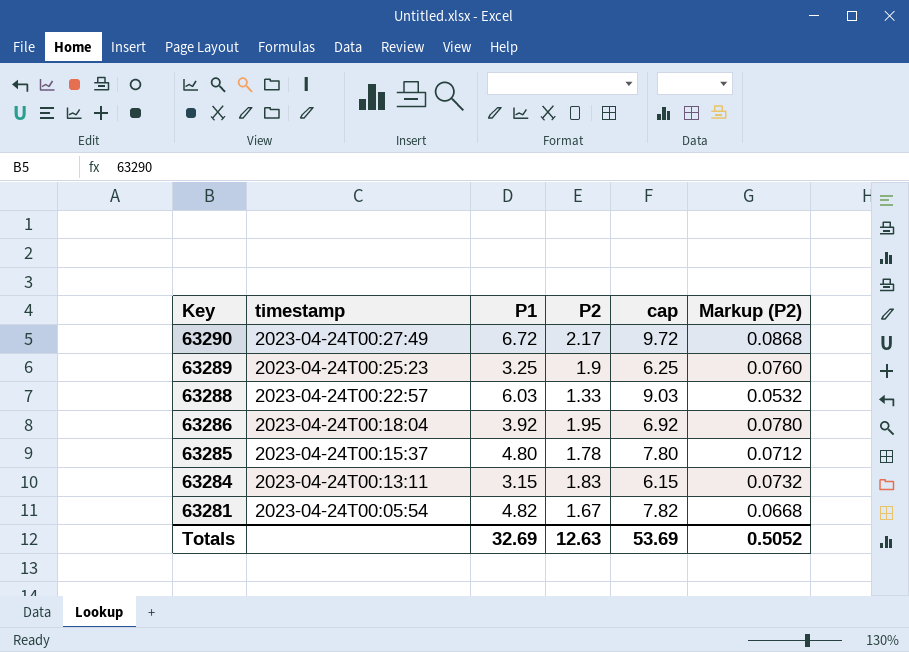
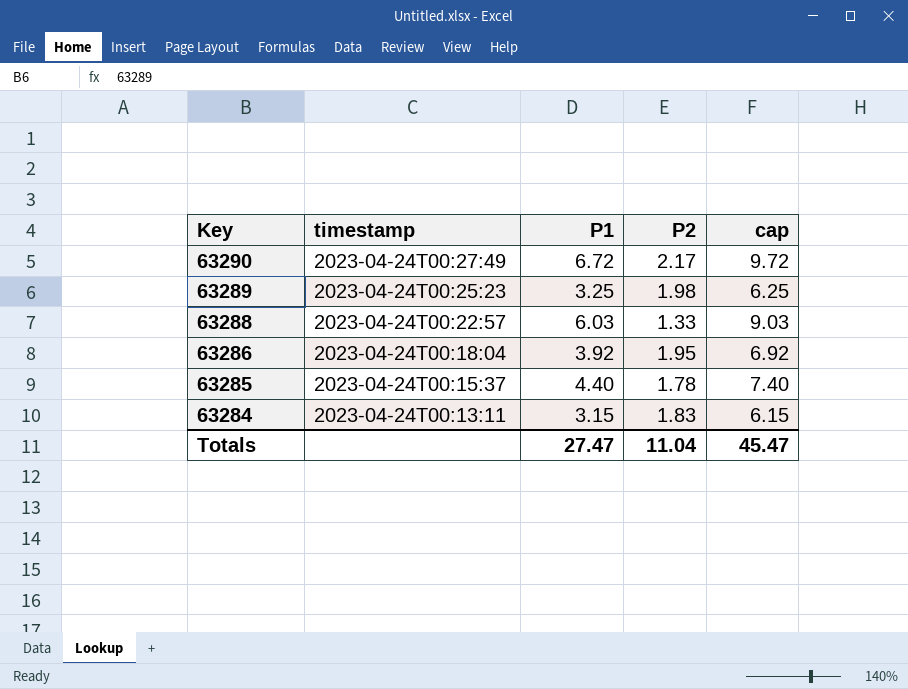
column Markup (P2) | formula: [P2] * 0.04 -> none
row 63281: 2023-04-24T00:05:54 | 4.82 | 1.67 | 7.82 | 0.0668 -> none
63289 | P2: 1.9 -> 1.98
63285 | P1: 4.80 -> 4.40
63285 | cap: 7.80 -> 7.40
Totals | P1: 32.69 -> 27.47
Totals | P2: 12.63 -> 11.04
Totals | cap: 53.69 -> 45.47

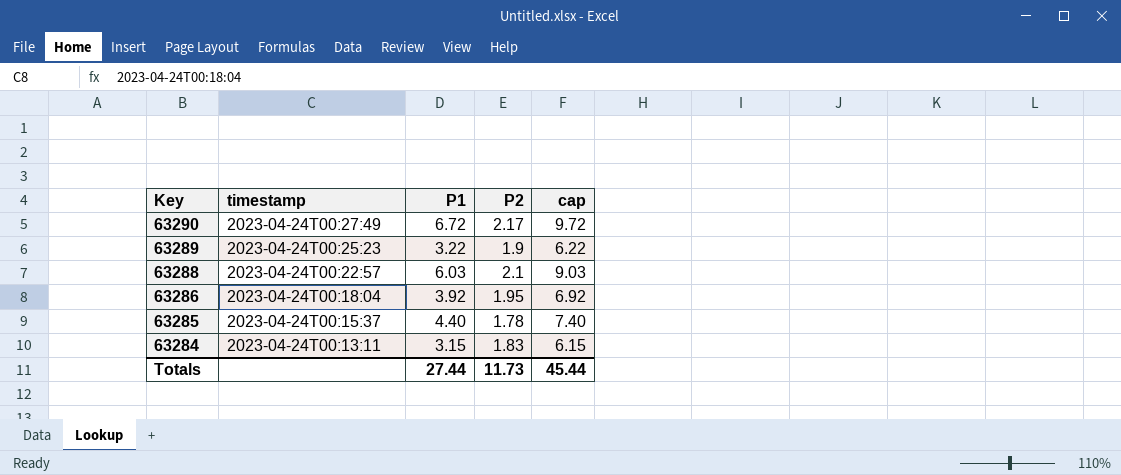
63289 | P1: 3.25 -> 3.22
63289 | P2: 1.98 -> 1.9
63289 | cap: 6.25 -> 6.22
63288 | P2: 1.33 -> 2.1
Totals | P1: 27.47 -> 27.44
Totals | P2: 11.04 -> 11.73
Totals | cap: 45.47 -> 45.44

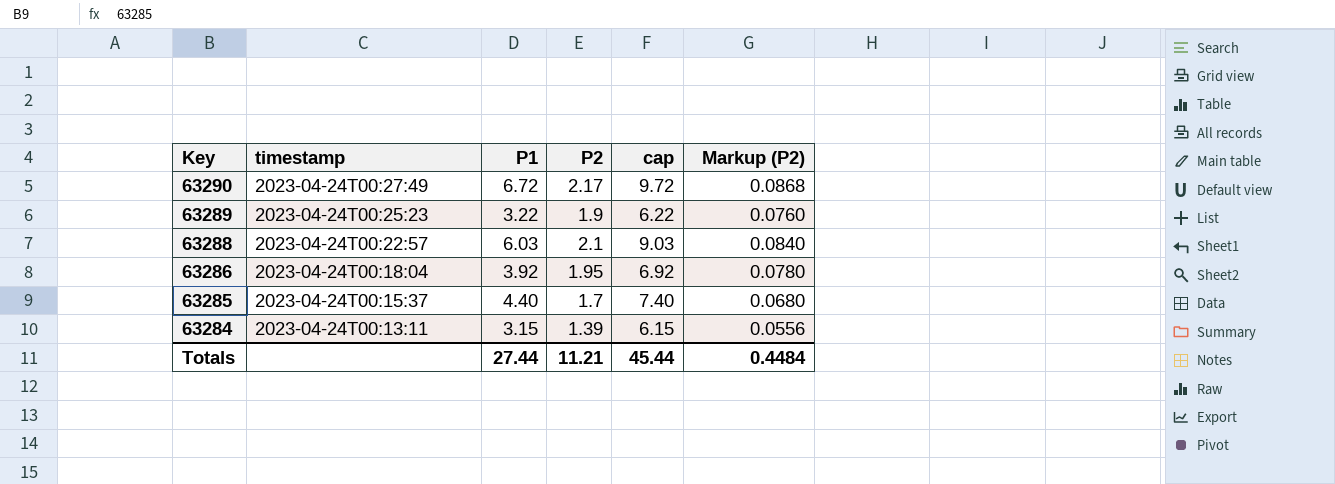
column Markup (P2) | formula: none -> [P2] * 0.04
63285 | P2: 1.78 -> 1.7
63284 | P2: 1.83 -> 1.39
Totals | P2: 11.73 -> 11.21

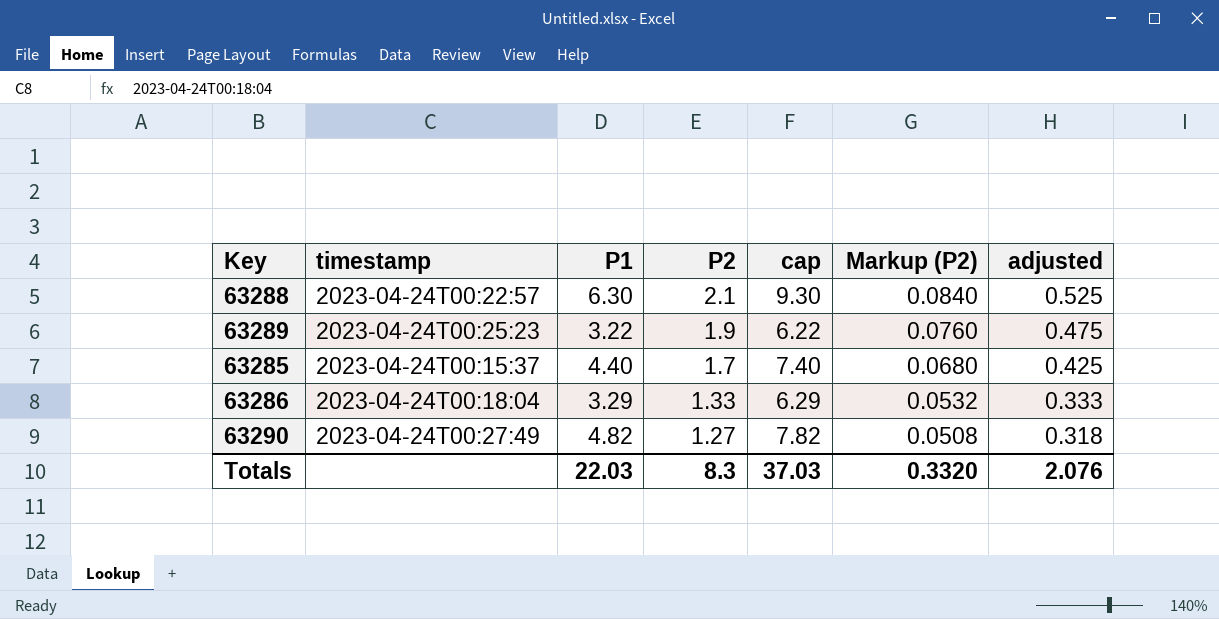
row order: Key descending -> P2 descending
column adjusted | formula: none -> [P2] * 0.25
row 63284: 2023-04-24T00:13:11 | 3.15 | 1.39 | 6.15 | 0.0556 -> none
63288 | P1: 6.03 -> 6.30
63288 | cap: 9.03 -> 9.30
63286 | P1: 3.92 -> 3.29
63286 | P2: 1.95 -> 1.33
63286 | cap: 6.92 -> 6.29
63286 | Markup (P2): 0.0780 -> 0.0532
63290 | P1: 6.72 -> 4.82
63290 | P2: 2.17 -> 1.27
63290 | cap: 9.72 -> 7.82
63290 | Markup (P2): 0.0868 -> 0.0508
Totals | P1: 27.44 -> 22.03
Totals | P2: 11.21 -> 8.3
Totals | cap: 45.44 -> 37.03
Totals | Markup (P2): 0.4484 -> 0.3320

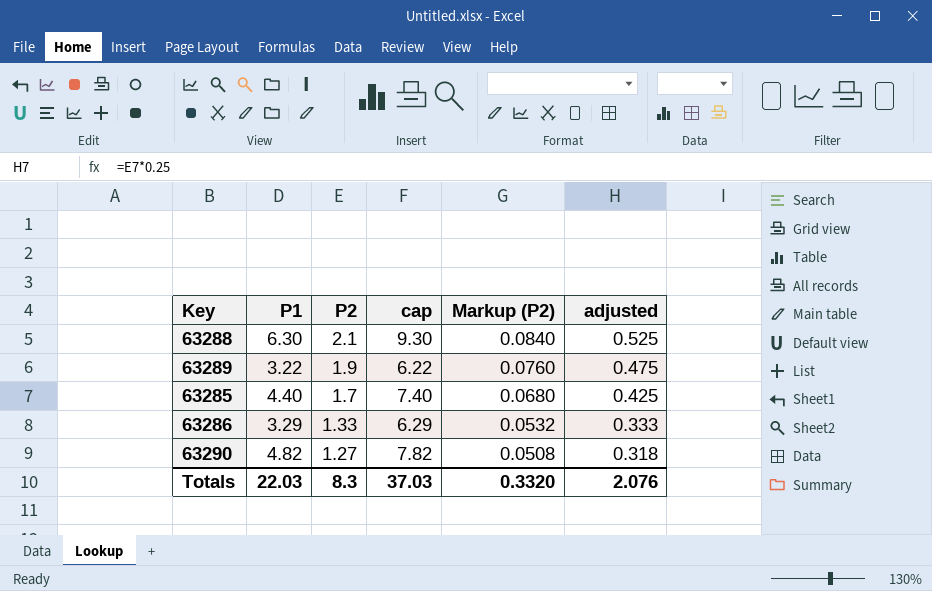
column timestamp | position: 2 -> none

